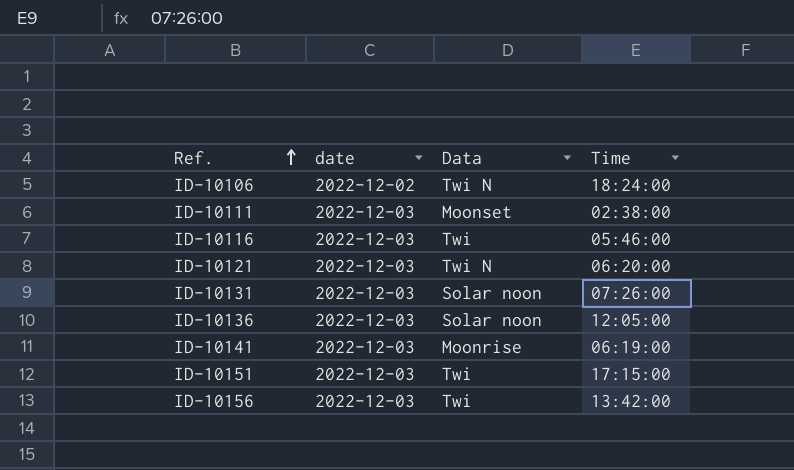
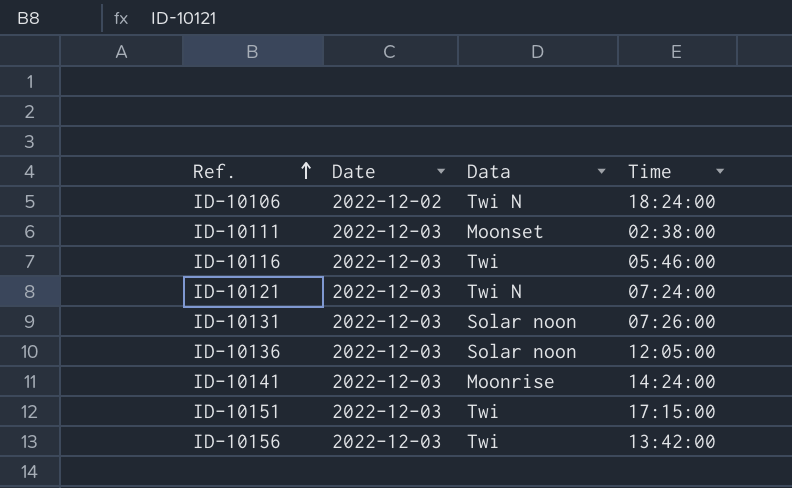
column name: date -> Date
ID-10121 | Time: 06:20:00 -> 07:24:00
ID-10141 | Time: 06:19:00 -> 14:24:00

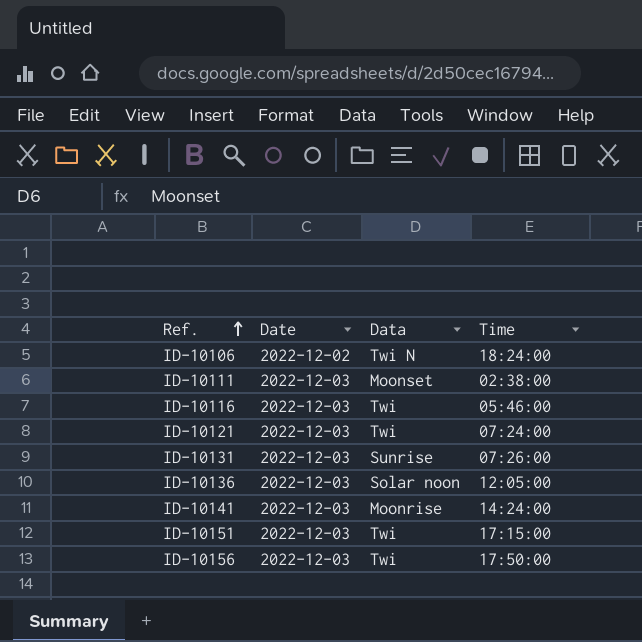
ID-10121 | Data: Twi N -> Twi
ID-10131 | Data: Solar noon -> Sunrise
ID-10156 | Time: 13:42:00 -> 17:50:00

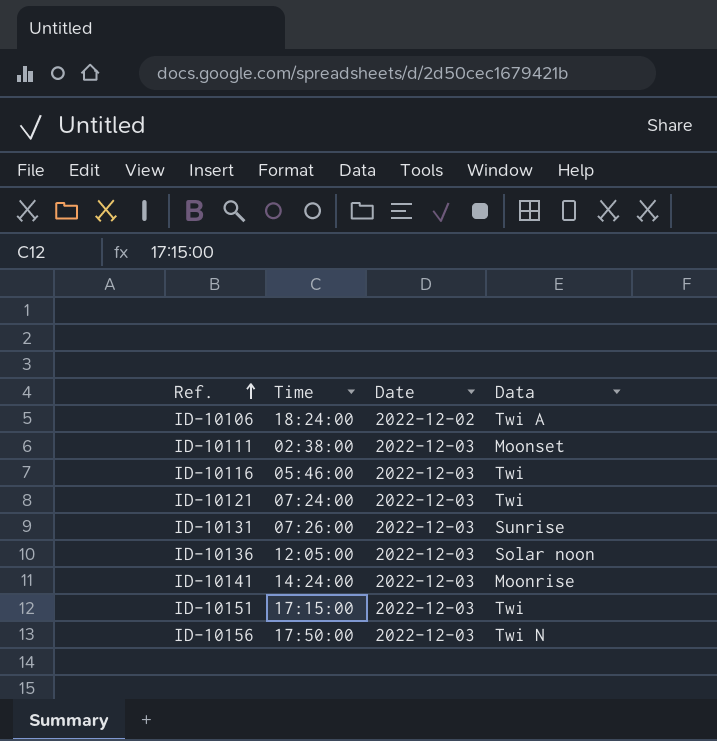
column Time | position: 4 -> 2
ID-10106 | Data: Twi N -> Twi A
ID-10156 | Data: Twi -> Twi N

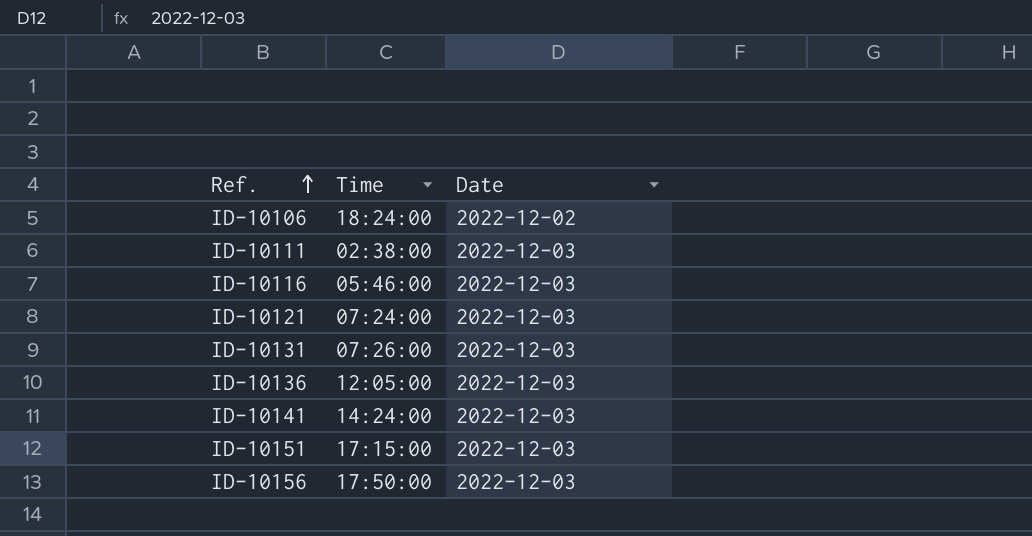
column Data | position: 4 -> none

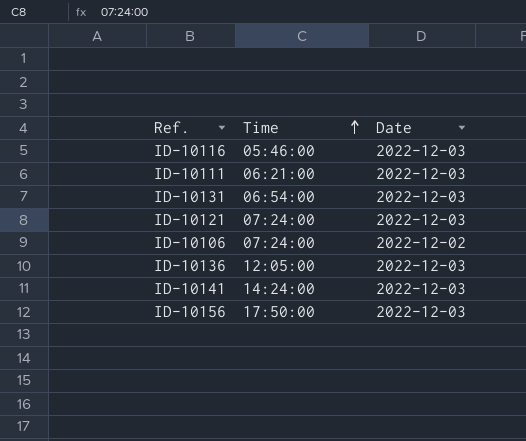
row order: Ref. ascending -> Time ascending
row ID-10151: 17:15:00 | 2022-12-03 -> none
ID-10111 | Time: 02:38:00 -> 06:21:00
ID-10131 | Time: 07:26:00 -> 06:54:00
ID-10106 | Time: 18:24:00 -> 07:24:00

